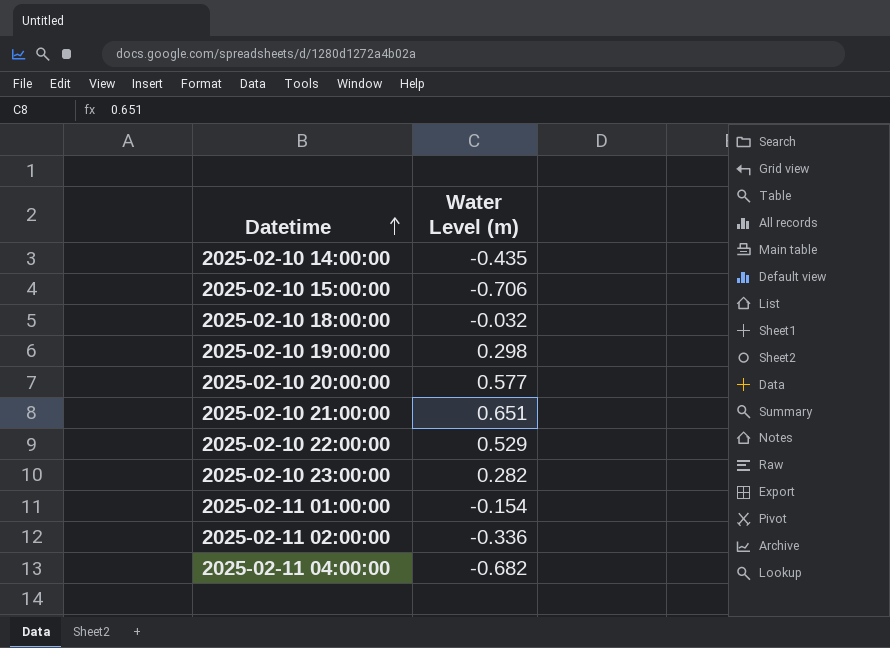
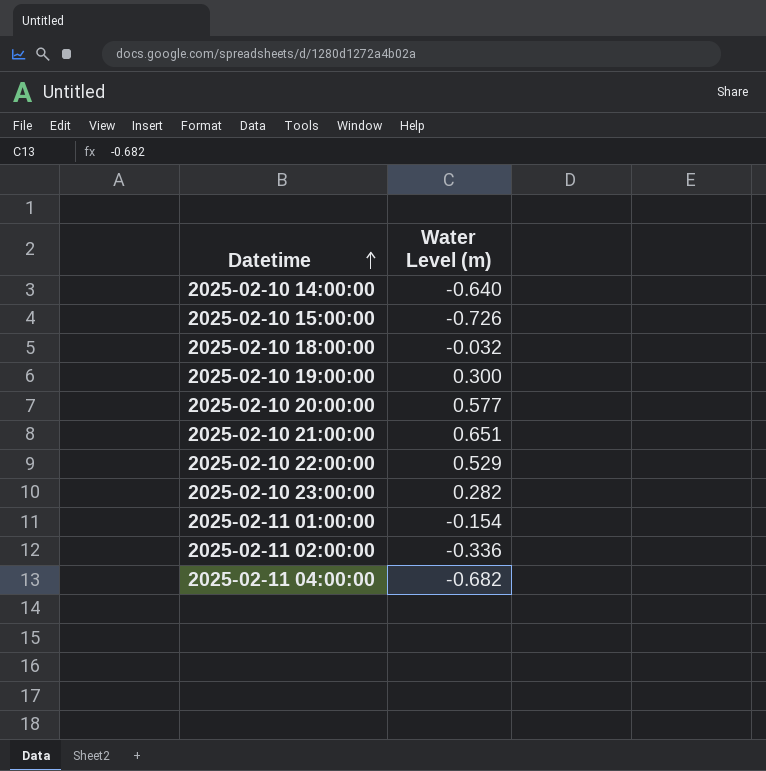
2025-02-10 14:00:00 | Water Level (m): -0.435 -> -0.640
2025-02-10 15:00:00 | Water Level (m): -0.706 -> -0.726
2025-02-10 19:00:00 | Water Level (m): 0.298 -> 0.300

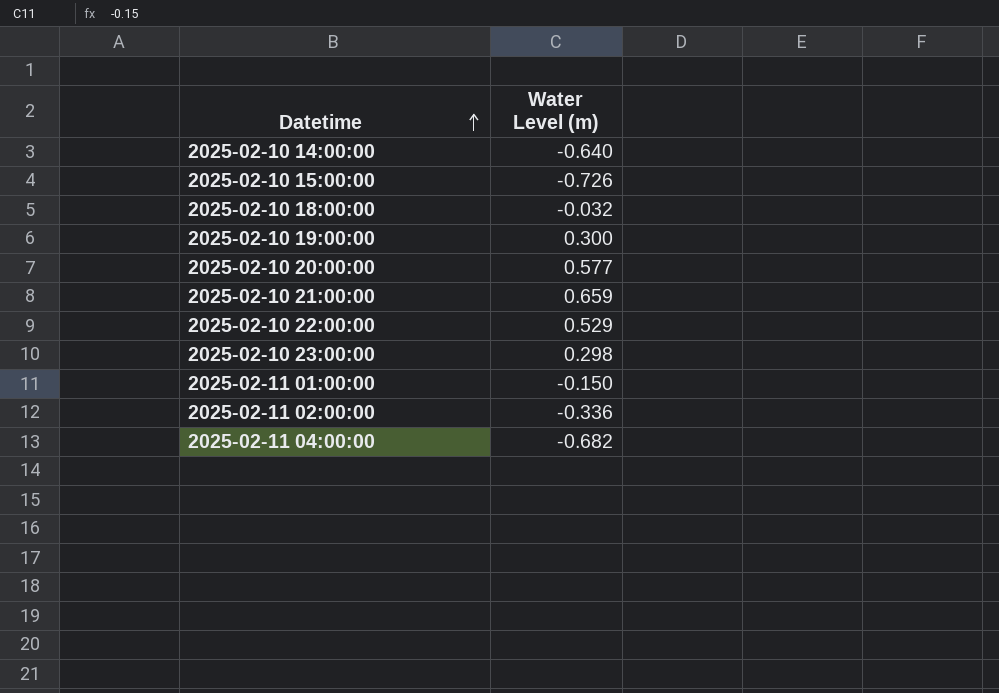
2025-02-10 21:00:00 | Water Level (m): 0.651 -> 0.659
2025-02-10 23:00:00 | Water Level (m): 0.282 -> 0.298
2025-02-11 01:00:00 | Water Level (m): -0.154 -> -0.150

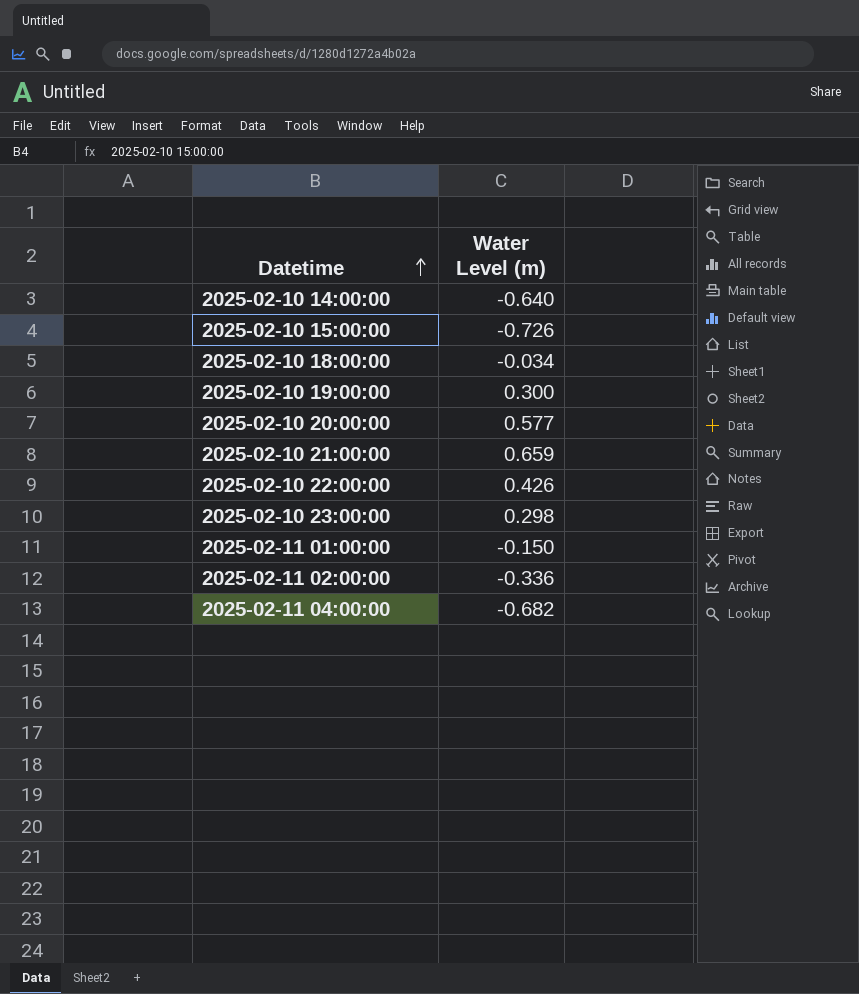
2025-02-10 18:00:00 | Water Level (m): -0.032 -> -0.034
2025-02-10 22:00:00 | Water Level (m): 0.529 -> 0.426

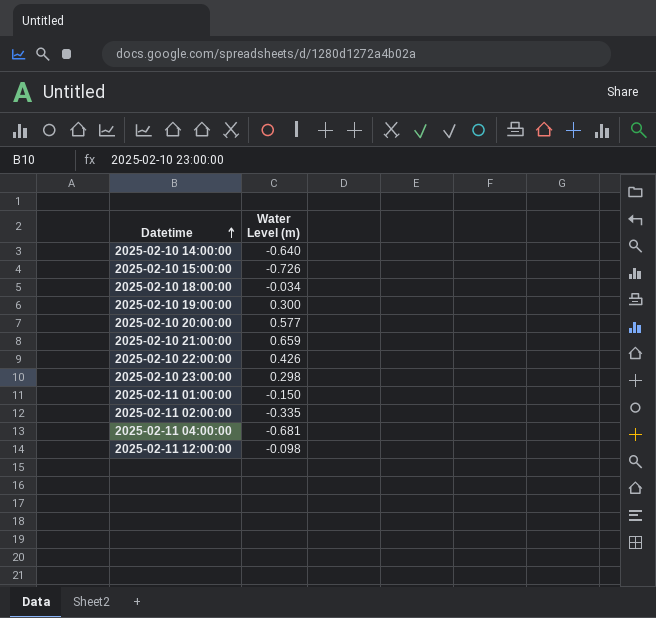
2025-02-11 02:00:00 | Water Level (m): -0.336 -> -0.335
2025-02-11 04:00:00 | Water Level (m): -0.682 -> -0.681
row 2025-02-11 12:00:00: none -> -0.098

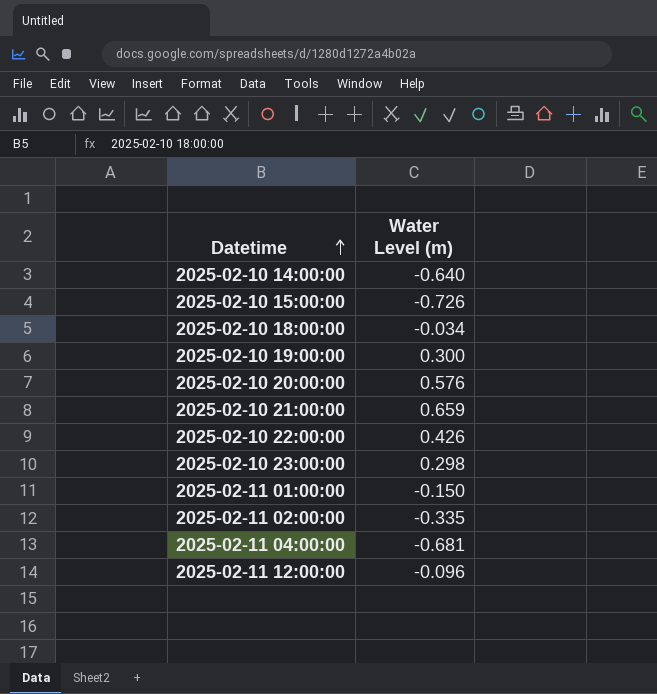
2025-02-10 20:00:00 | Water Level (m): 0.577 -> 0.576
2025-02-11 12:00:00 | Water Level (m): -0.098 -> -0.096

